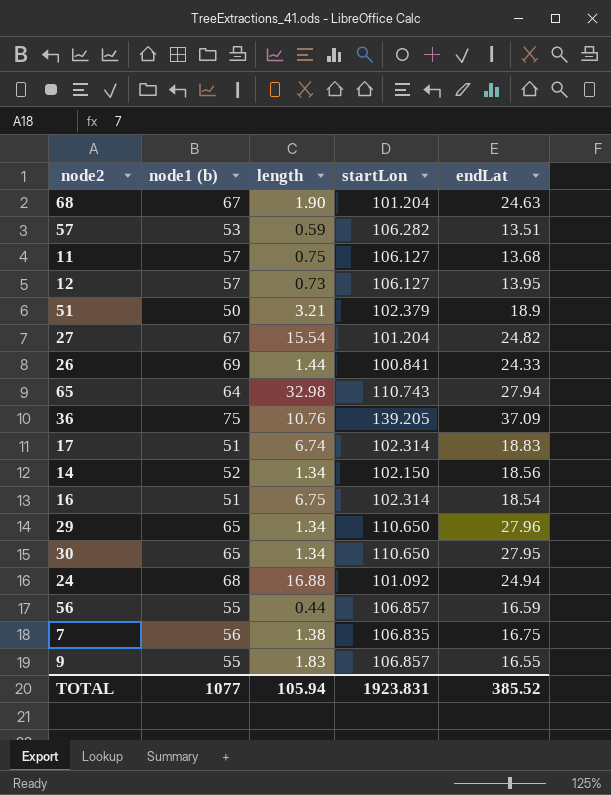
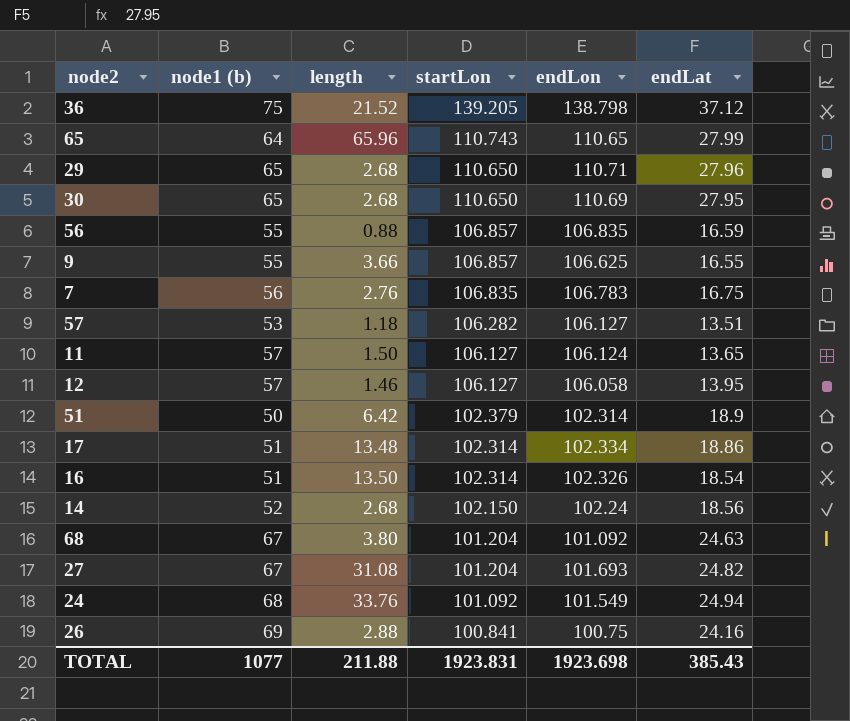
row order: none -> startLon descending
column endLon | position: none -> 5
36 | length: 10.76 -> 21.52
36 | endLat: 37.09 -> 37.12
65 | length: 32.98 -> 65.96
65 | endLat: 27.94 -> 27.99
29 | length: 1.34 -> 2.68
30 | length: 1.34 -> 2.68
56 | length: 0.44 -> 0.88
9 | length: 1.83 -> 3.66
7 | length: 1.38 -> 2.76
57 | length: 0.59 -> 1.18
11 | length: 0.75 -> 1.50
11 | endLat: 13.68 -> 13.65
12 | length: 0.73 -> 1.46
51 | length: 3.21 -> 6.42
17 | length: 6.74 -> 13.48
17 | endLat: 18.83 -> 18.86
16 | length: 6.75 -> 13.50
14 | length: 1.34 -> 2.68
68 | length: 1.90 -> 3.80
27 | length: 15.54 -> 31.08
24 | length: 16.88 -> 33.76
26 | length: 1.44 -> 2.88
26 | endLat: 24.33 -> 24.16
TOTAL | length: 105.94 -> 211.88
TOTAL | endLat: 385.52 -> 385.43

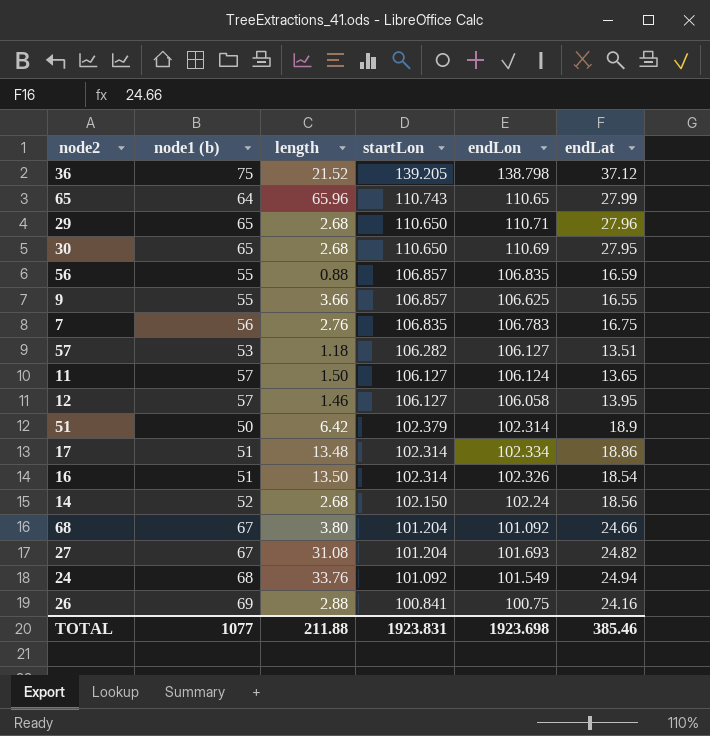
68 | endLat: 24.63 -> 24.66
TOTAL | endLat: 385.43 -> 385.46

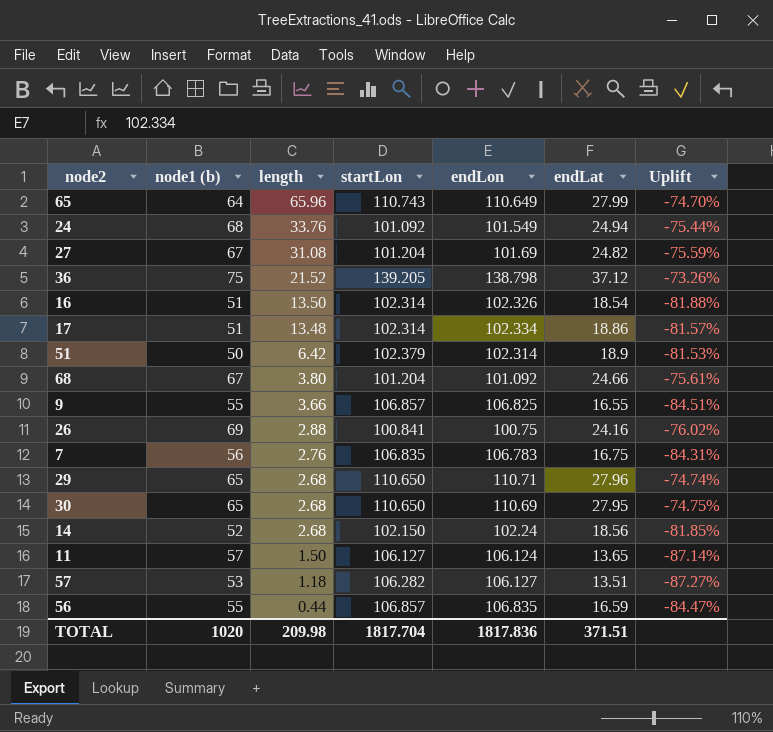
row order: startLon descending -> length descending
column Uplift | formula: none -> ([endLat] - [endLon]) / [endLon]
row 12: 57 | 1.46 | 106.127 | 106.058 | 13.95 -> none
65 | endLon: 110.65 -> 110.649
27 | endLon: 101.693 -> 101.69
9 | endLon: 106.625 -> 106.825
56 | length: 0.88 -> 0.44
TOTAL | node1 (b): 1077 -> 1020
TOTAL | length: 211.88 -> 209.98
TOTAL | startLon: 1923.831 -> 1817.704
TOTAL | endLon: 1923.698 -> 1817.836
TOTAL | endLat: 385.46 -> 371.51

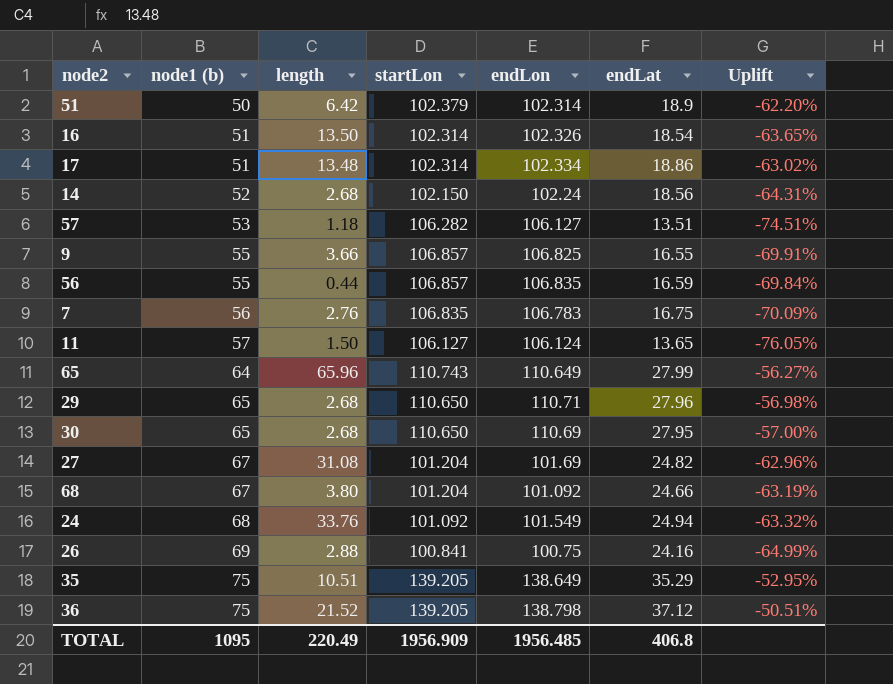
row order: length descending -> node1 (b) ascending
column Uplift | formula: ([endLat] - [endLon]) / [endLon] -> ([endLat] - [node1 (b)]) / [node1 (b)]
row 35: none -> 75 | 10.51 | 139.205 | 138.649 | 35.29 | -52.95%
TOTAL | node1 (b): 1020 -> 1095
TOTAL | length: 209.98 -> 220.49
TOTAL | startLon: 1817.704 -> 1956.909
TOTAL | endLon: 1817.836 -> 1956.485
TOTAL | endLat: 371.51 -> 406.8

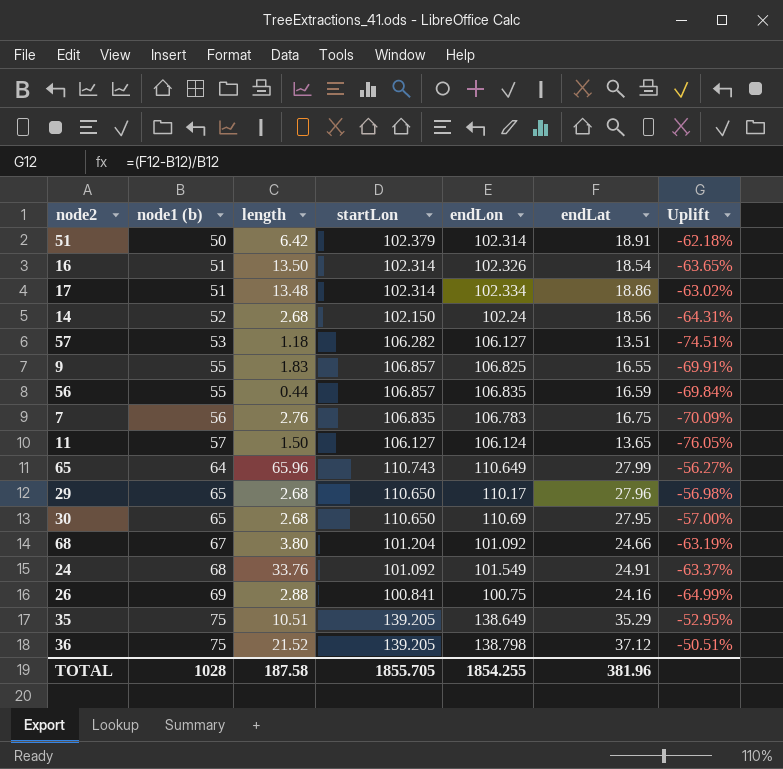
row 27: 67 | 31.08 | 101.204 | 101.69 | 24.82 | -62.96% -> none
51 | endLat: 18.9 -> 18.91
51 | Uplift: -62.20% -> -62.18%
9 | length: 3.66 -> 1.83
29 | endLon: 110.71 -> 110.17
24 | endLat: 24.94 -> 24.91
24 | Uplift: -63.32% -> -63.37%
TOTAL | node1 (b): 1095 -> 1028
TOTAL | length: 220.49 -> 187.58
TOTAL | startLon: 1956.909 -> 1855.705
TOTAL | endLon: 1956.485 -> 1854.255
TOTAL | endLat: 406.8 -> 381.96

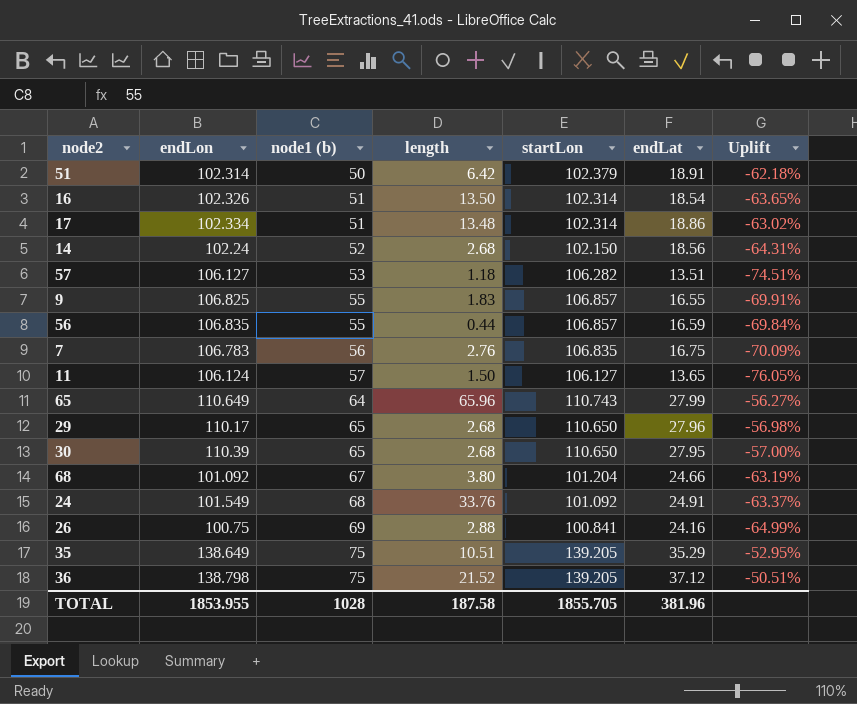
column endLon | position: 5 -> 2
30 | endLon: 110.69 -> 110.39
TOTAL | endLon: 1854.255 -> 1853.955

